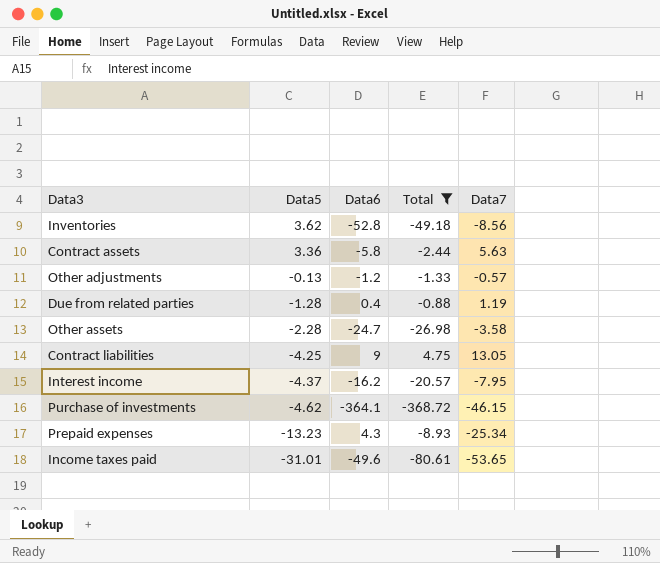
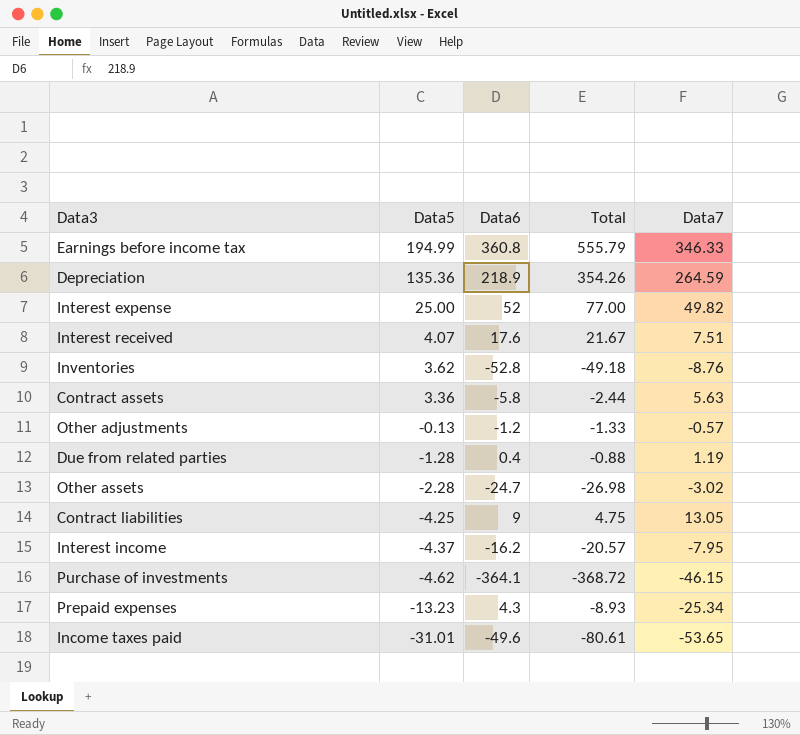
filter: Total <= 4.75 -> none
Inventories | Data7: -8.56 -> -8.76
Other assets | Data7: -3.58 -> -3.02

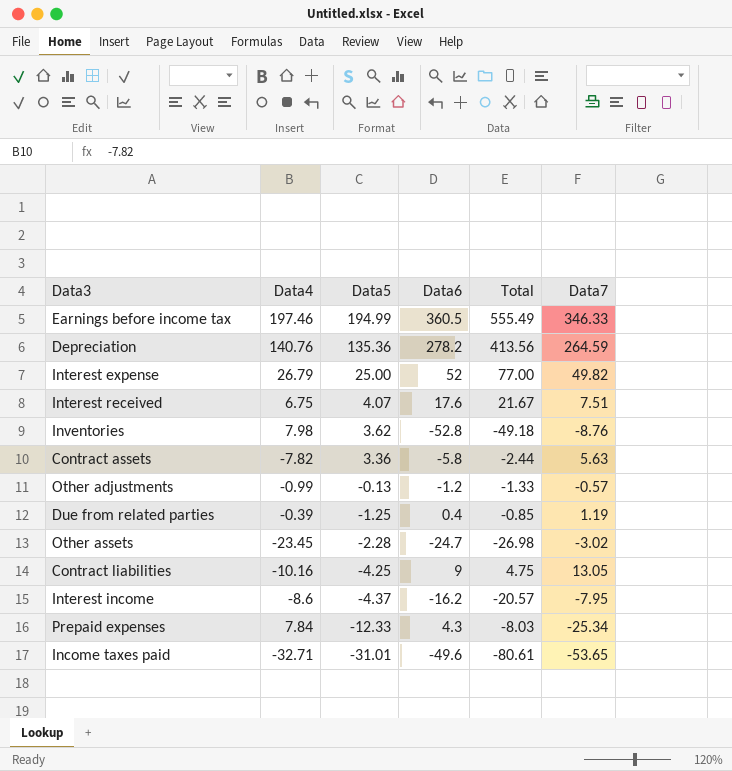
column Data4 | position: none -> 2
row Purchase of investments: -4.62 | -364.1 | -368.72 | -46.15 -> none
Earnings before income tax | Data6: 360.8 -> 360.5
Earnings before income tax | Total: 555.79 -> 555.49
Depreciation | Data6: 218.9 -> 278.2
Depreciation | Total: 354.26 -> 413.56
Due from related parties | Data5: -1.28 -> -1.25
Due from related parties | Total: -0.88 -> -0.85
Prepaid expenses | Data5: -13.23 -> -12.33
Prepaid expenses | Total: -8.93 -> -8.03

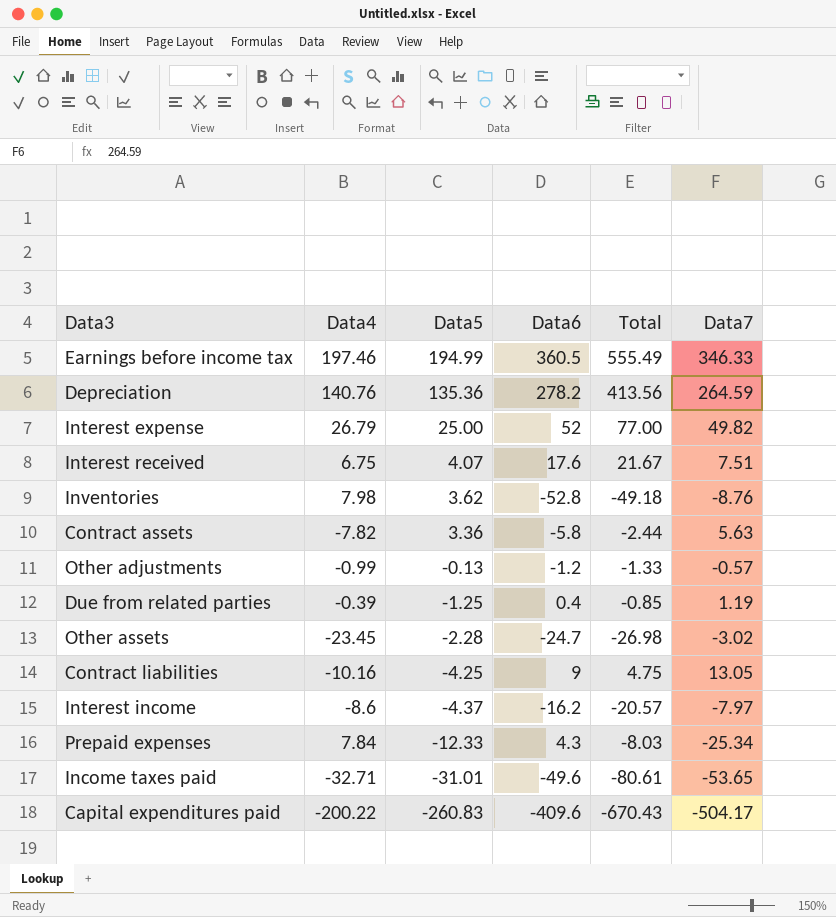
Interest income | Data7: -7.95 -> -7.97
row Capital expenditures paid: none -> -200.22 | -260.83 | -409.6 | -670.43 | -504.17

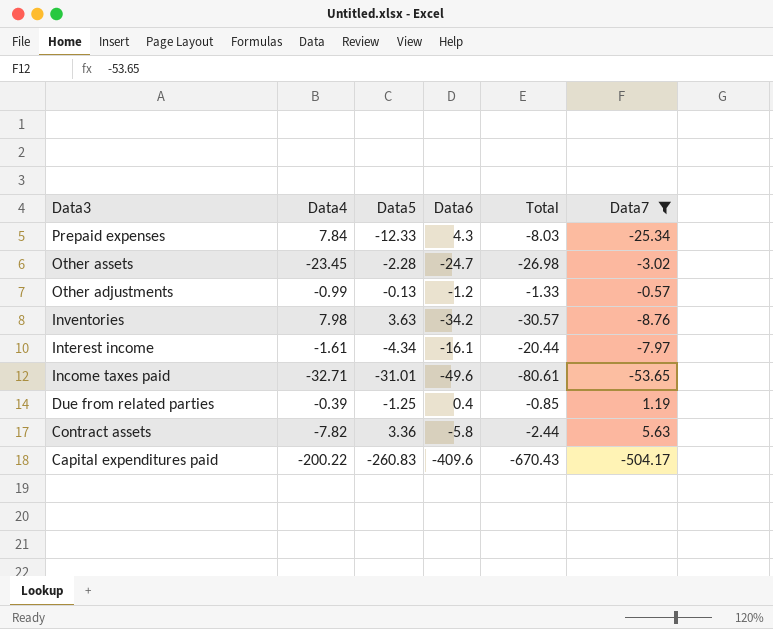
filter: none -> Data7 <= 5.63
row order: Data5 descending -> Data3 descending
Inventories | Data5: 3.62 -> 3.63
Inventories | Data6: -52.8 -> -34.2
Inventories | Total: -49.18 -> -30.57
Interest income | Data4: -8.6 -> -1.61
Interest income | Data5: -4.37 -> -4.34
Interest income | Data6: -16.2 -> -16.1
Interest income | Total: -20.57 -> -20.44

